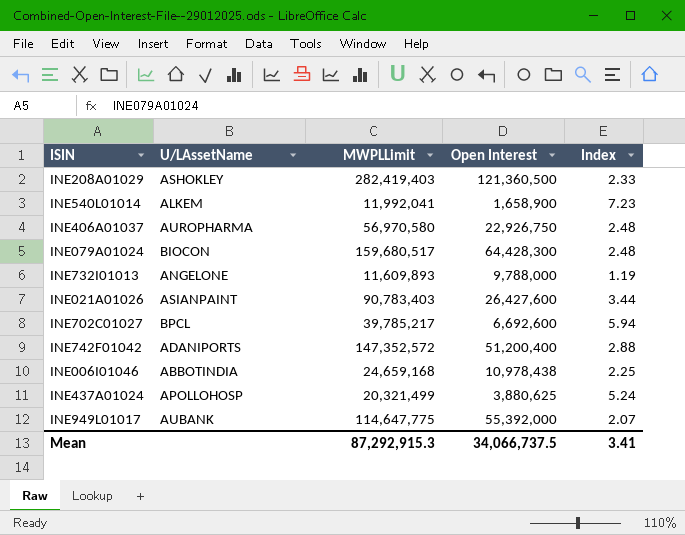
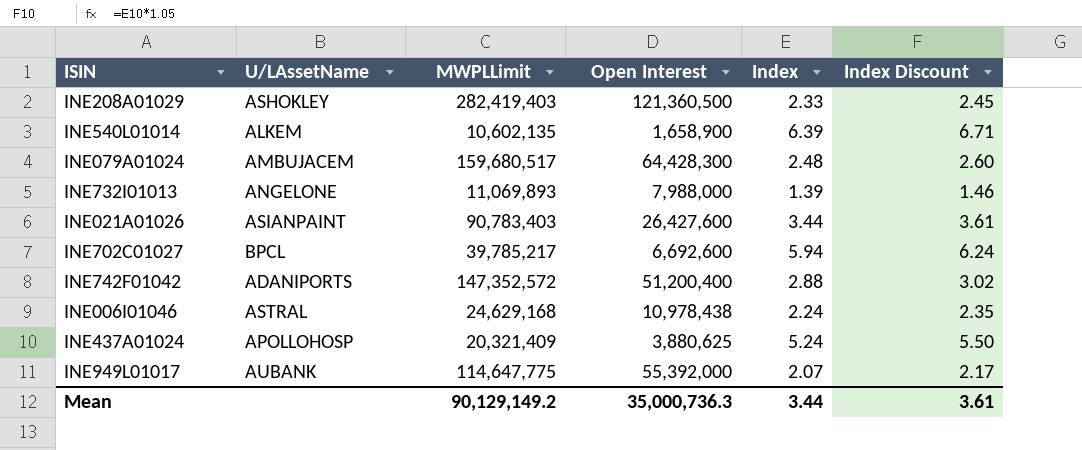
column Index Discount | formula: none -> [Index] * 1.05
row INE406A01037: AUROPHARMA | 56,970,580 | 22,926,750 | 2.48 -> none
INE540L01014 | MWPLLimit: 11,992,041 -> 10,602,135
INE540L01014 | Index: 7.23 -> 6.39
INE079A01024 | U/LAssetName: BIOCON -> AMBUJACEM
INE732I01013 | MWPLLimit: 11,609,893 -> 11,069,893
INE732I01013 | Open Interest: 9,788,000 -> 7,988,000
INE732I01013 | Index: 1.19 -> 1.39
INE006I01046 | U/LAssetName: ABBOTINDIA -> ASTRAL
INE006I01046 | MWPLLimit: 24,659,168 -> 24,629,168
INE006I01046 | Index: 2.25 -> 2.24
INE437A01024 | MWPLLimit: 20,321,499 -> 20,321,409
Mean | MWPLLimit: 87,292,915.3 -> 90,129,149.2
Mean | Open Interest: 34,066,737.5 -> 35,000,736.3
Mean | Index: 3.41 -> 3.44

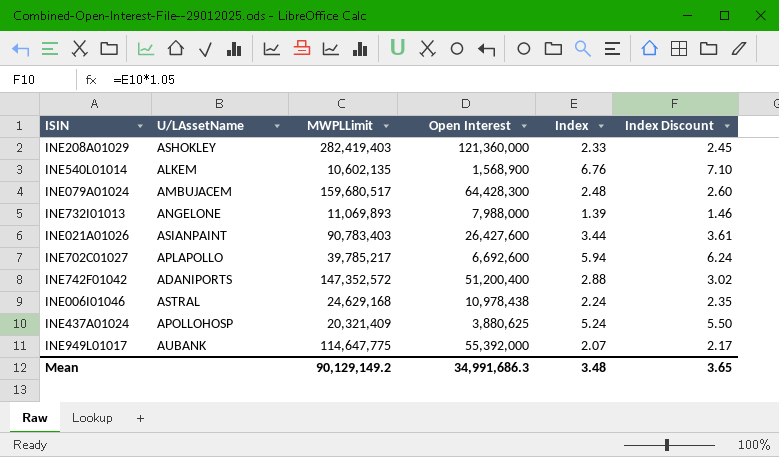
INE208A01029 | Open Interest: 121,360,500 -> 121,360,000
INE540L01014 | Open Interest: 1,658,900 -> 1,568,900
INE540L01014 | Index: 6.39 -> 6.76
INE540L01014 | Index Discount: 6.71 -> 7.10
INE702C01027 | U/LAssetName: BPCL -> APLAPOLLO
Mean | Open Interest: 35,000,736.3 -> 34,991,686.3
Mean | Index: 3.44 -> 3.48
Mean | Index Discount: 3.61 -> 3.65

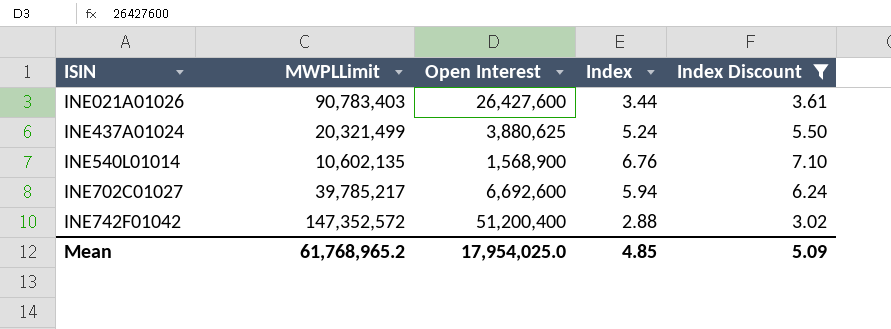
filter: none -> Index Discount >= 3.02
row order: none -> ISIN ascending
column U/LAssetName | position: 2 -> none
INE437A01024 | MWPLLimit: 20,321,409 -> 20,321,499
Mean | MWPLLimit: 90,129,149.2 -> 61,768,965.2
Mean | Open Interest: 34,991,686.3 -> 17,954,025.0
Mean | Index: 3.48 -> 4.85
Mean | Index Discount: 3.65 -> 5.09

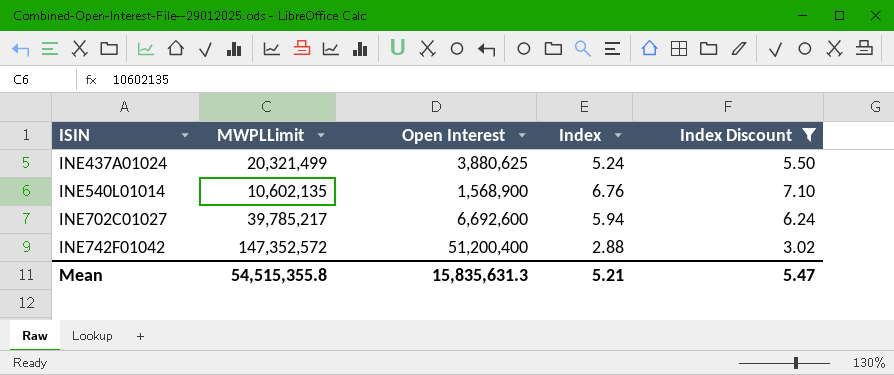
row INE021A01026: 90,783,403 | 26,427,600 | 3.44 | 3.61 -> none
Mean | MWPLLimit: 61,768,965.2 -> 54,515,355.8
Mean | Open Interest: 17,954,025.0 -> 15,835,631.3
Mean | Index: 4.85 -> 5.21
Mean | Index Discount: 5.09 -> 5.47

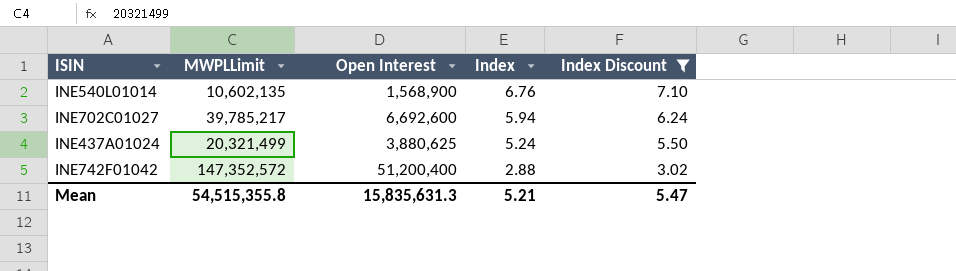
row order: ISIN ascending -> Index descending

